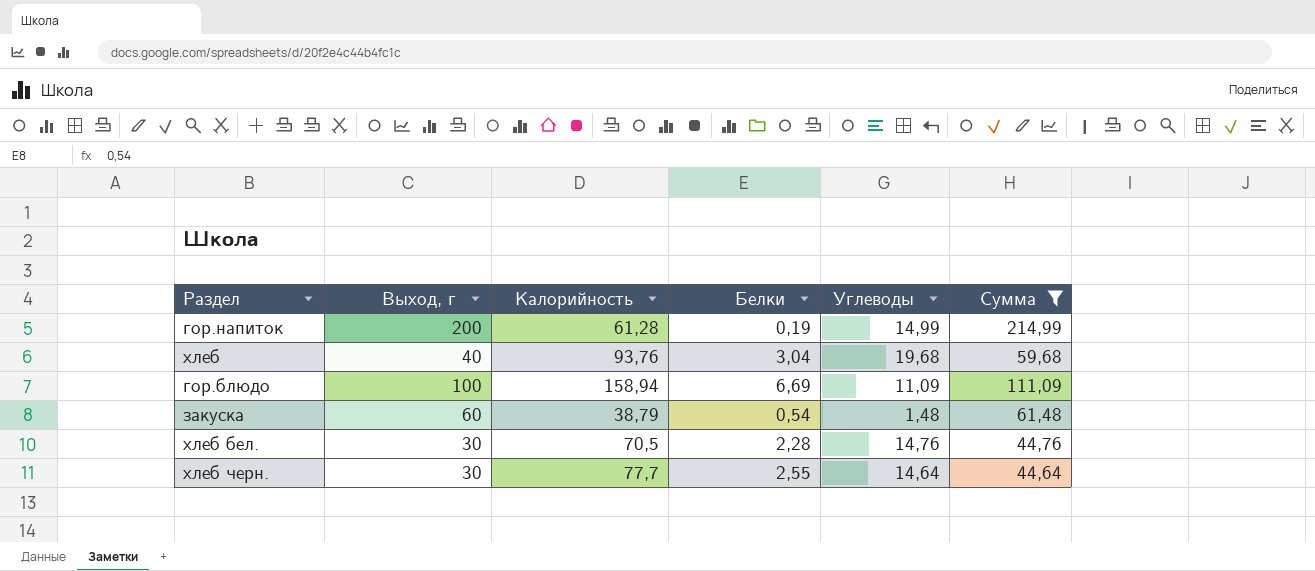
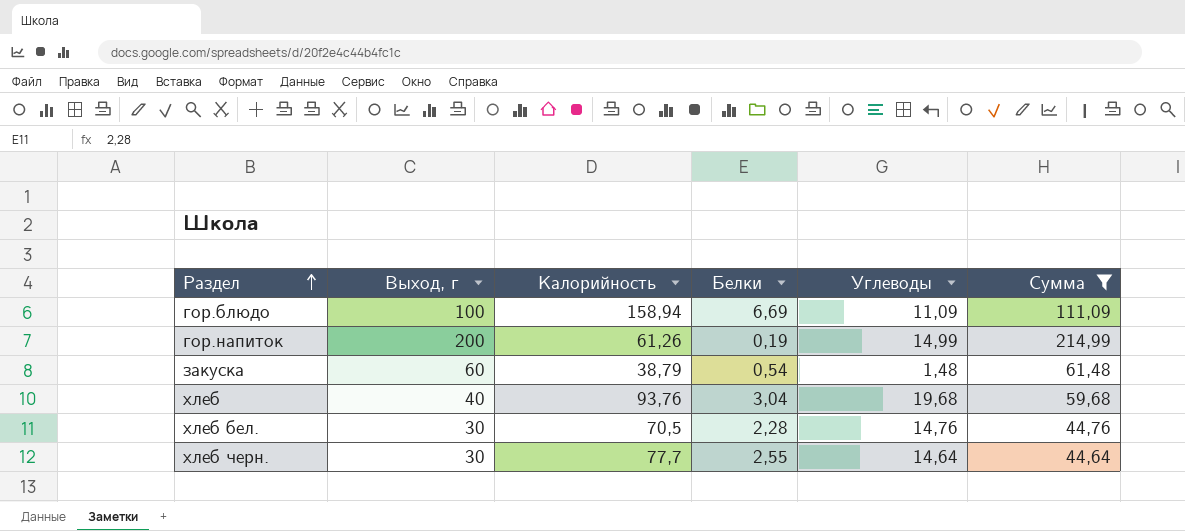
row order: none -> Раздел ascending
гор.напиток | Калорийность: 61,28 -> 61,26

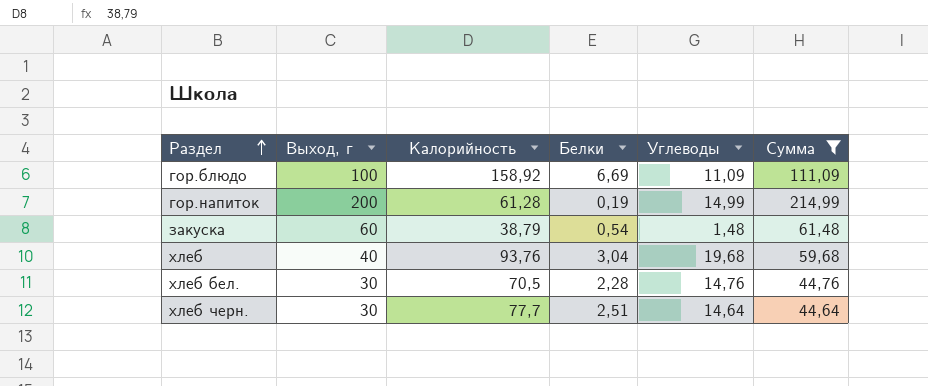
гор.блюдо | Калорийность: 158,94 -> 158,92
гор.напиток | Калорийность: 61,26 -> 61,28
хлеб черн. | Белки: 2,55 -> 2,51

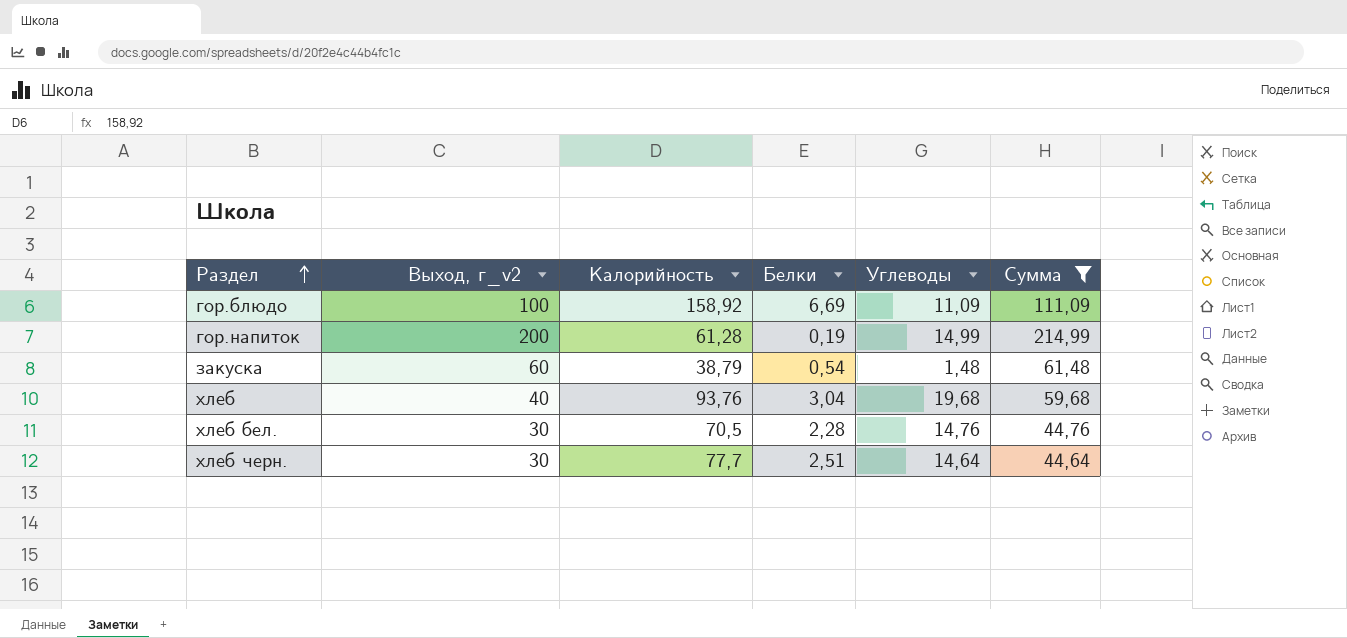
column name: Выход, г -> Выход, г_v2

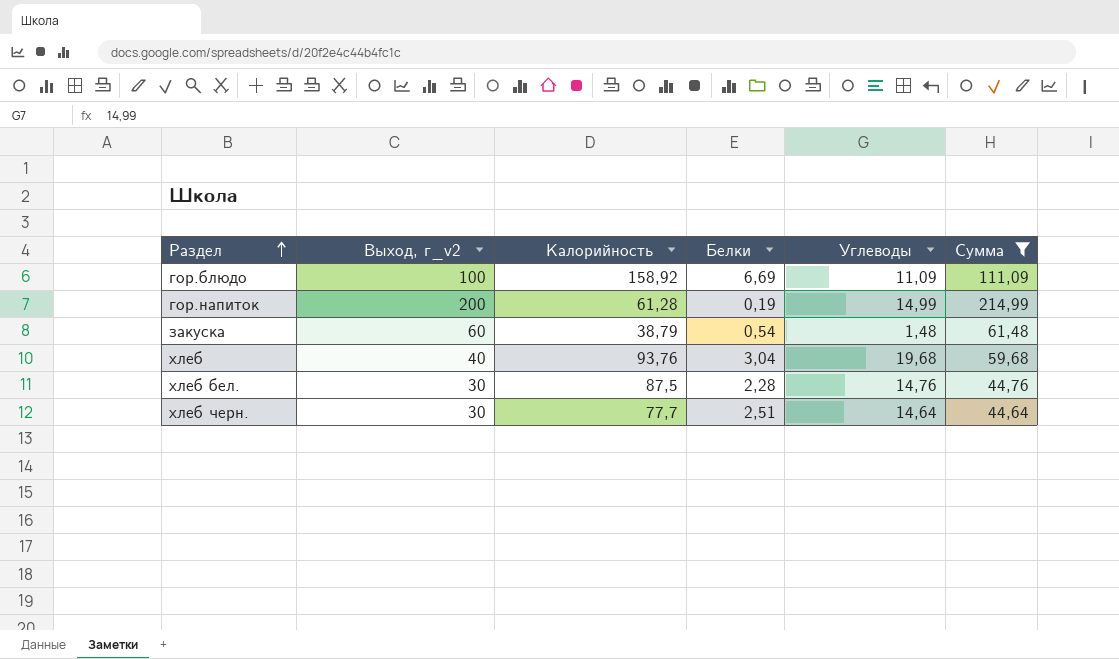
хлеб бел. | Калорийность: 70,5 -> 87,5

